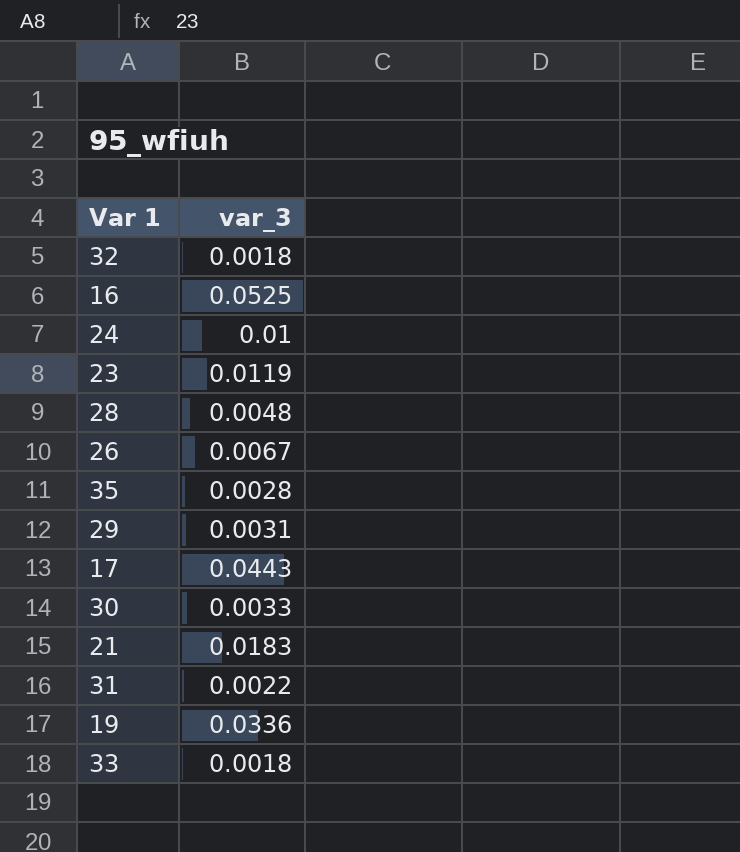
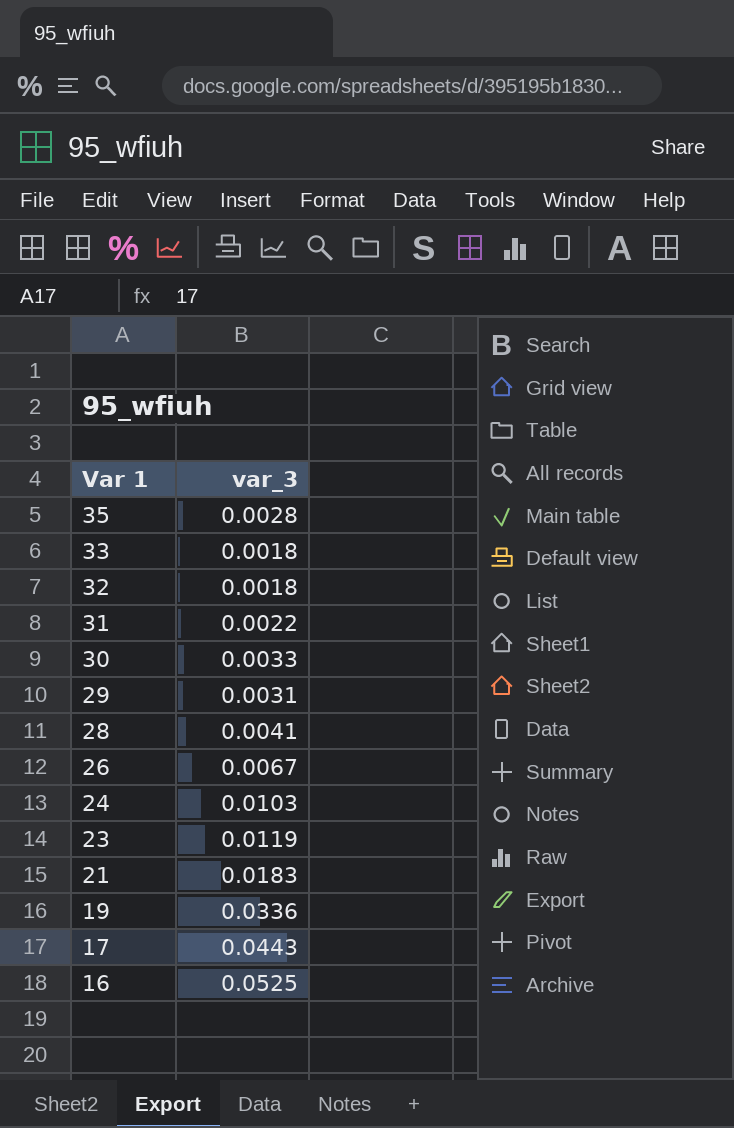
row order: none -> Var 1 descending
28 | var_3: 0.0048 -> 0.0041
24 | var_3: 0.01 -> 0.0103

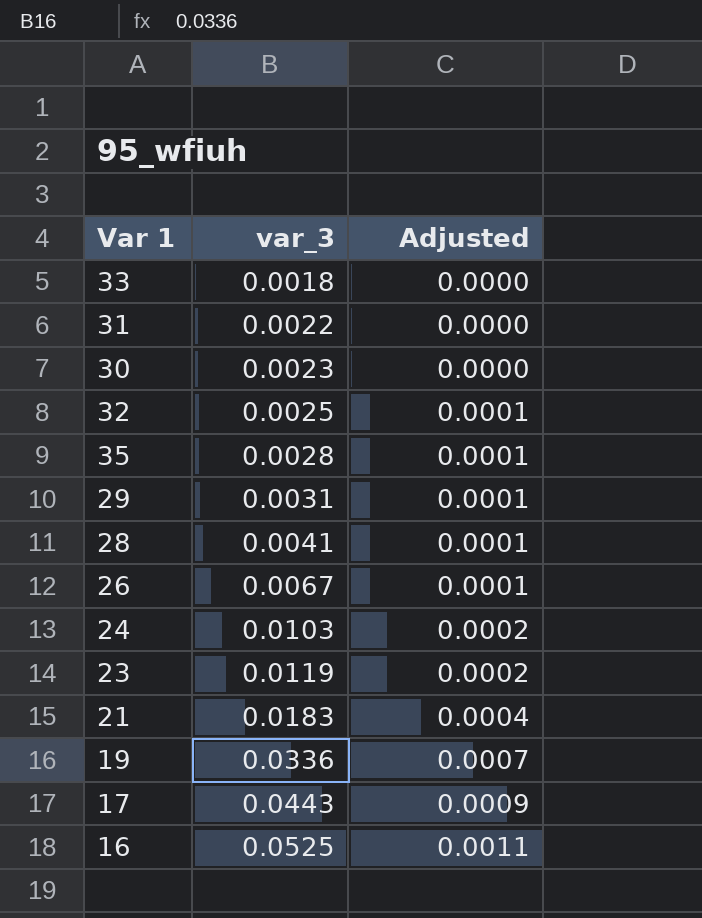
row order: Var 1 descending -> var_3 ascending
column Adjusted | formula: none -> [var_3] * 0.02
30 | var_3: 0.0033 -> 0.0023
32 | var_3: 0.0018 -> 0.0025

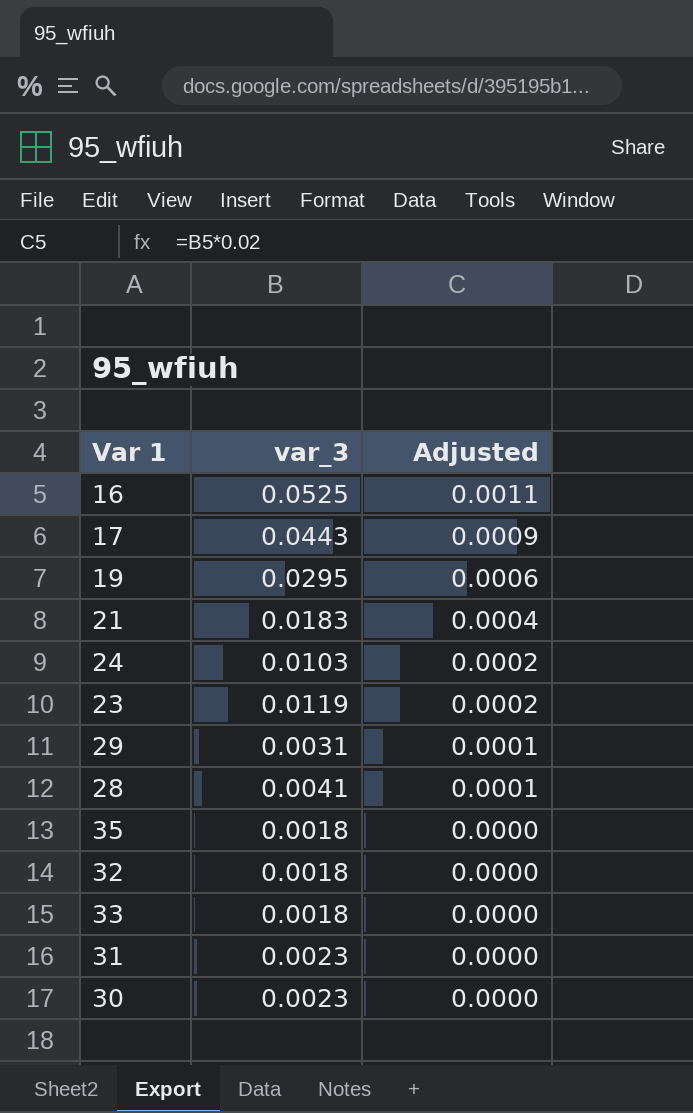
row order: var_3 ascending -> Adjusted descending
row 26: 0.0067 | 0.0001 -> none
19 | var_3: 0.0336 -> 0.0295
19 | Adjusted: 0.0007 -> 0.0006
35 | var_3: 0.0028 -> 0.0018
35 | Adjusted: 0.0001 -> 0.0000
32 | var_3: 0.0025 -> 0.0018
32 | Adjusted: 0.0001 -> 0.0000
31 | var_3: 0.0022 -> 0.0023

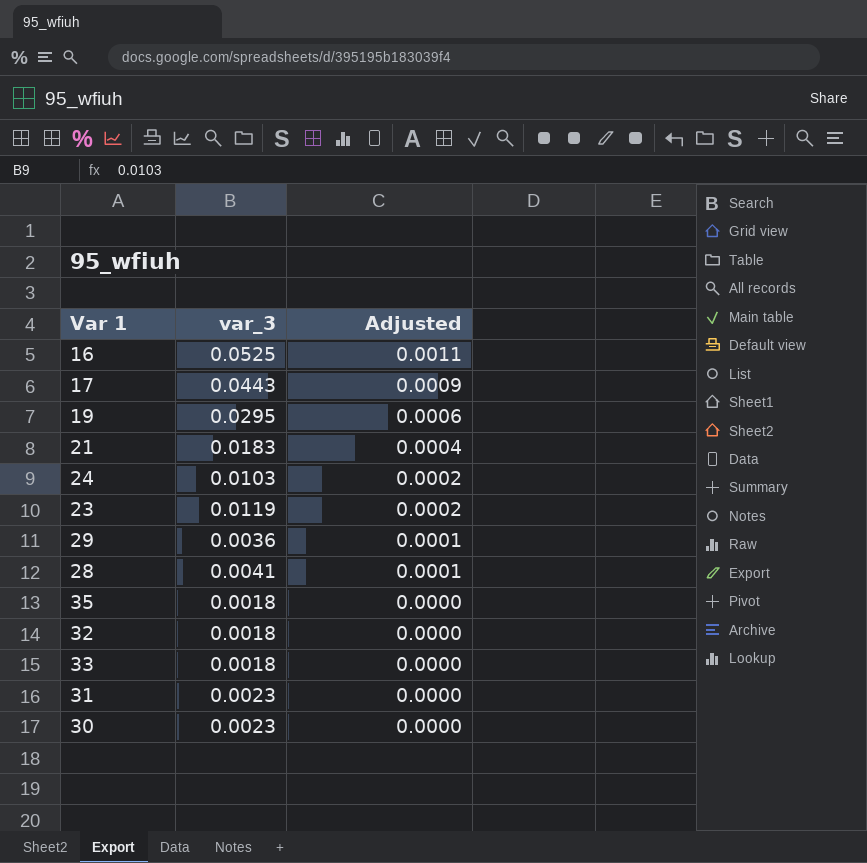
29 | var_3: 0.0031 -> 0.0036

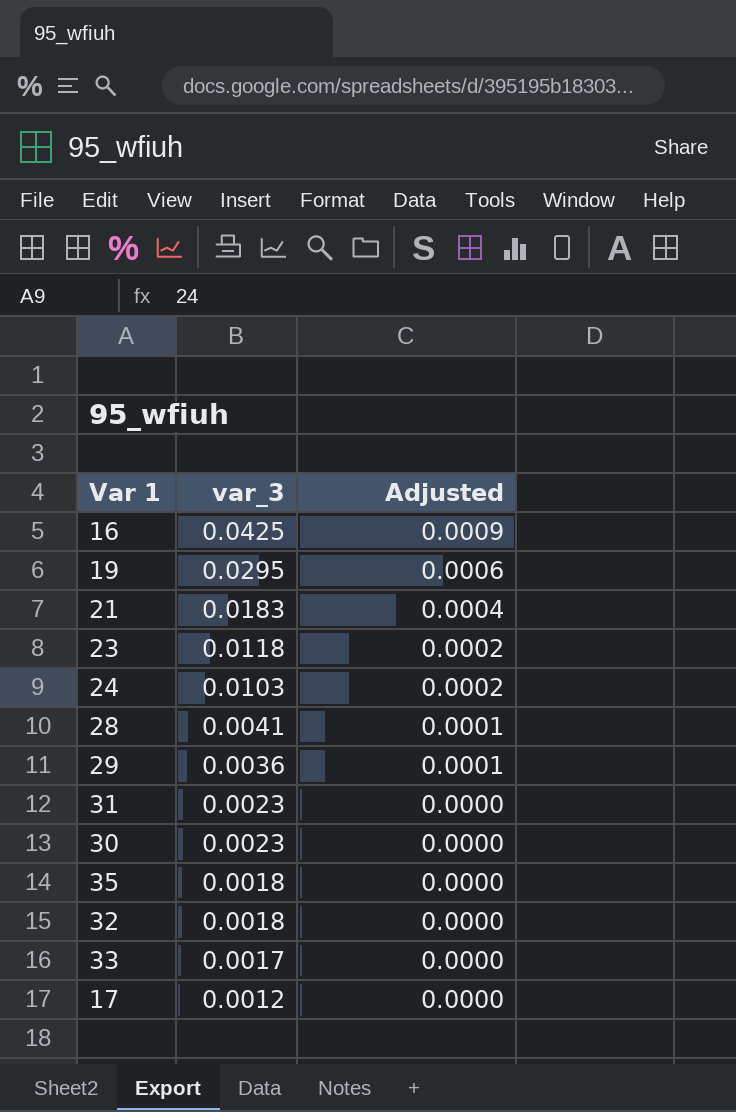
row order: Adjusted descending -> var_3 descending
16 | var_3: 0.0525 -> 0.0425
16 | Adjusted: 0.0011 -> 0.0009
23 | var_3: 0.0119 -> 0.0118
33 | var_3: 0.0018 -> 0.0017
17 | var_3: 0.0443 -> 0.0012
17 | Adjusted: 0.0009 -> 0.0000

